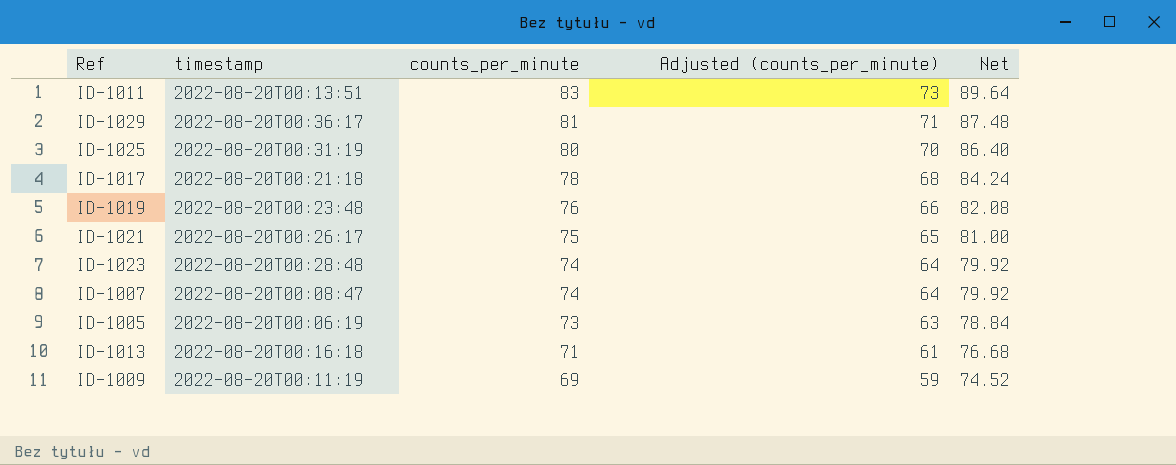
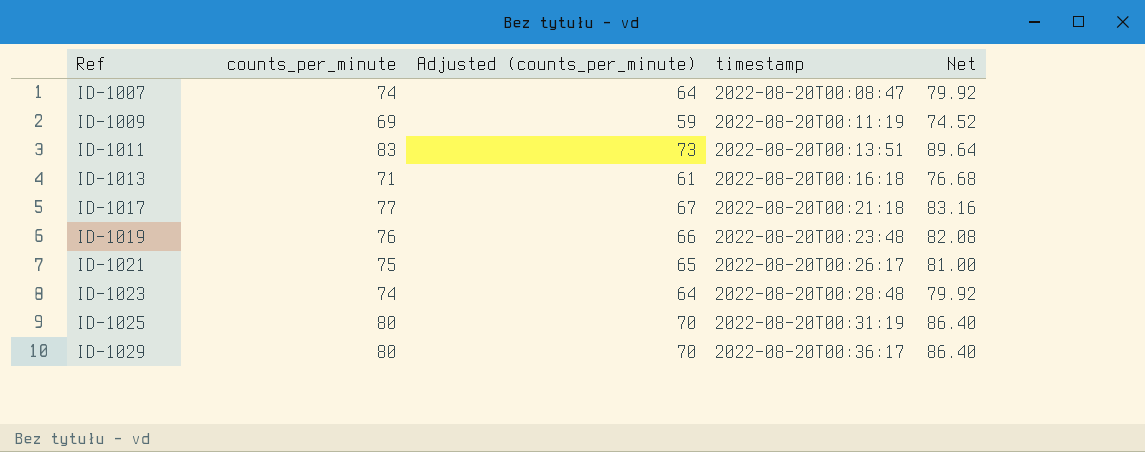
row order: counts_per_minute descending -> Ref ascending
column timestamp | position: 2 -> 4
row ID-1005: 2022-08-20T00:06:19 | 73 | 63 | 78.84 -> none
ID-1017 | counts_per_minute: 78 -> 77
ID-1017 | Adjusted (counts_per_minute): 68 -> 67
ID-1017 | Net: 84.24 -> 83.16
ID-1029 | counts_per_minute: 81 -> 80
ID-1029 | Adjusted (counts_per_minute): 71 -> 70
ID-1029 | Net: 87.48 -> 86.40

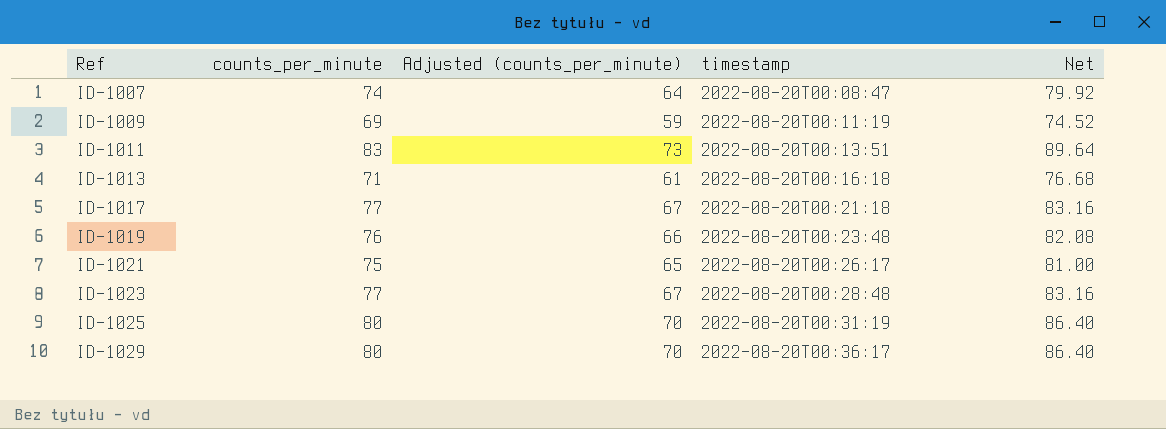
ID-1023 | counts_per_minute: 74 -> 77
ID-1023 | Adjusted (counts_per_minute): 64 -> 67
ID-1023 | Net: 79.92 -> 83.16

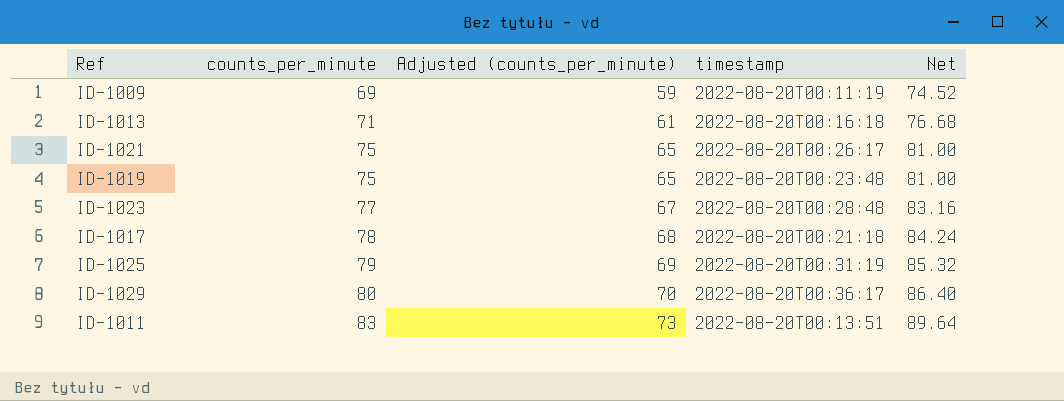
row order: Ref ascending -> counts_per_minute ascending
row ID-1007: 74 | 64 | 2022-08-20T00:08:47 | 79.92 -> none
ID-1019 | counts_per_minute: 76 -> 75
ID-1019 | Adjusted (counts_per_minute): 66 -> 65
ID-1019 | Net: 82.08 -> 81.00
ID-1017 | counts_per_minute: 77 -> 78
ID-1017 | Adjusted (counts_per_minute): 67 -> 68
ID-1017 | Net: 83.16 -> 84.24
ID-1025 | counts_per_minute: 80 -> 79
ID-1025 | Adjusted (counts_per_minute): 70 -> 69
ID-1025 | Net: 86.40 -> 85.32

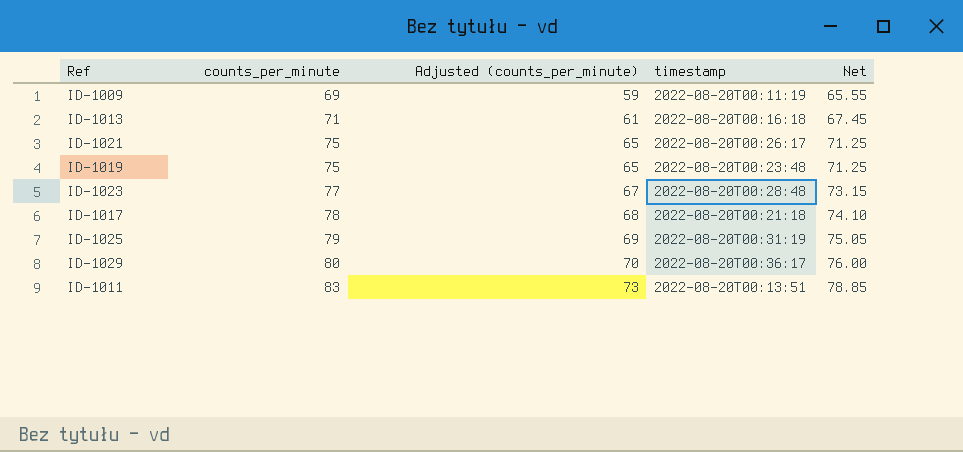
column Net | formula: [counts_per_minute] * 1.08 -> [counts_per_minute] * 0.95

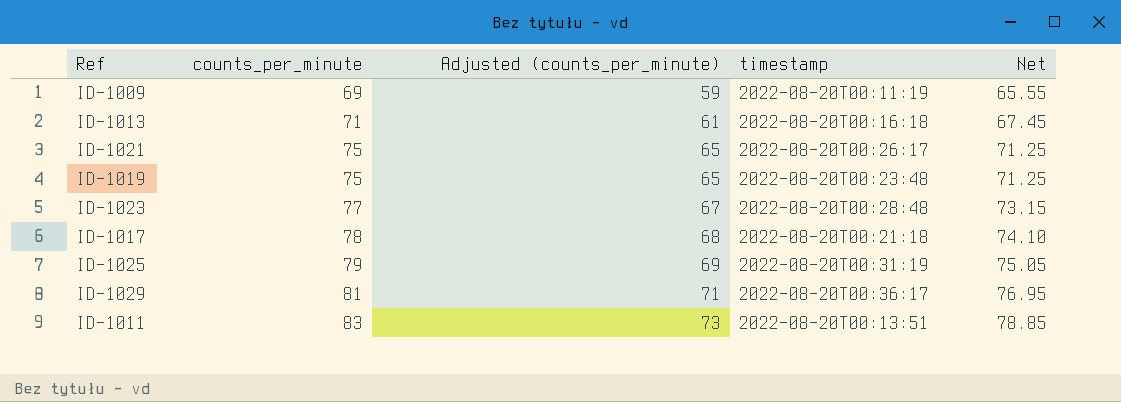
ID-1029 | counts_per_minute: 80 -> 81
ID-1029 | Adjusted (counts_per_minute): 70 -> 71
ID-1029 | Net: 76.00 -> 76.95

